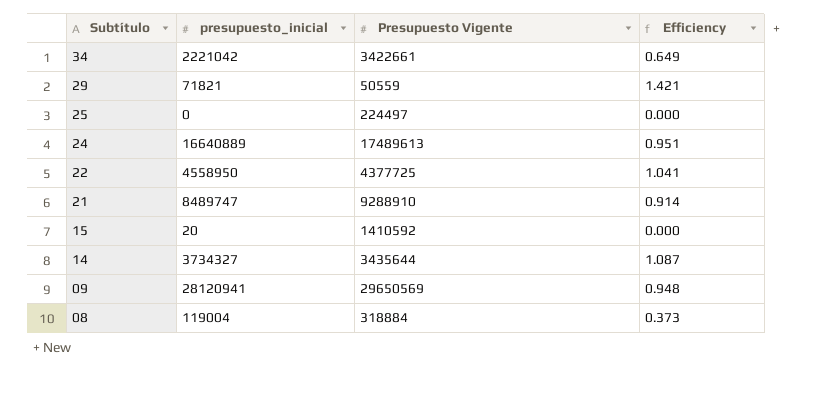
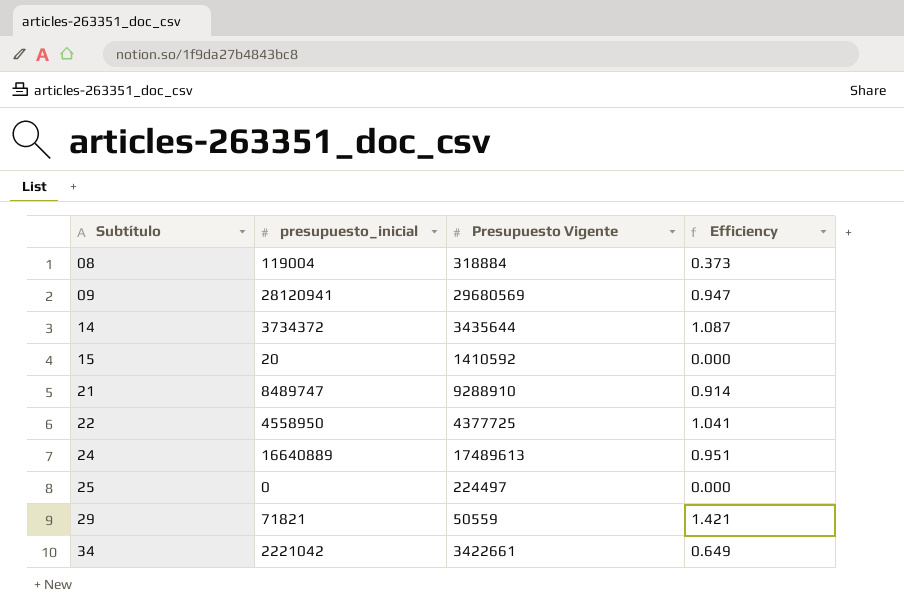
row order: Subtítulo descending -> Subtítulo ascending
09 | Presupuesto Vigente: 29650569 -> 29680569
09 | Efficiency: 0.948 -> 0.947
14 | presupuesto_inicial: 3734327 -> 3734372

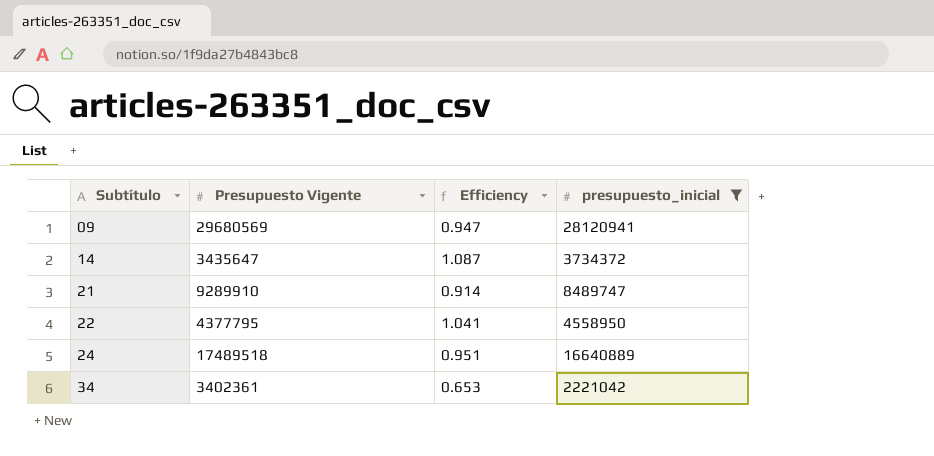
filter: none -> presupuesto_inicial >= 2221042
column presupuesto_inicial | position: 2 -> 4
14 | Presupuesto Vigente: 3435644 -> 3435647
21 | Presupuesto Vigente: 9288910 -> 9289910
22 | Presupuesto Vigente: 4377725 -> 4377795
24 | Presupuesto Vigente: 17489613 -> 17489518
34 | Presupuesto Vigente: 3422661 -> 3402361
34 | Efficiency: 0.649 -> 0.653

